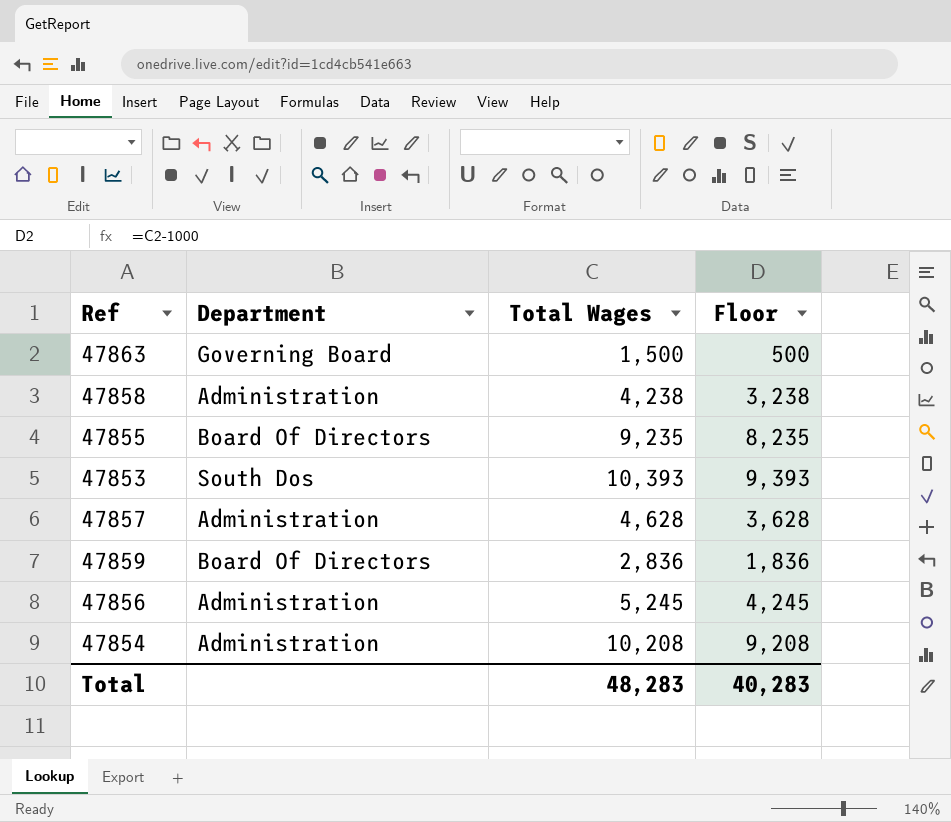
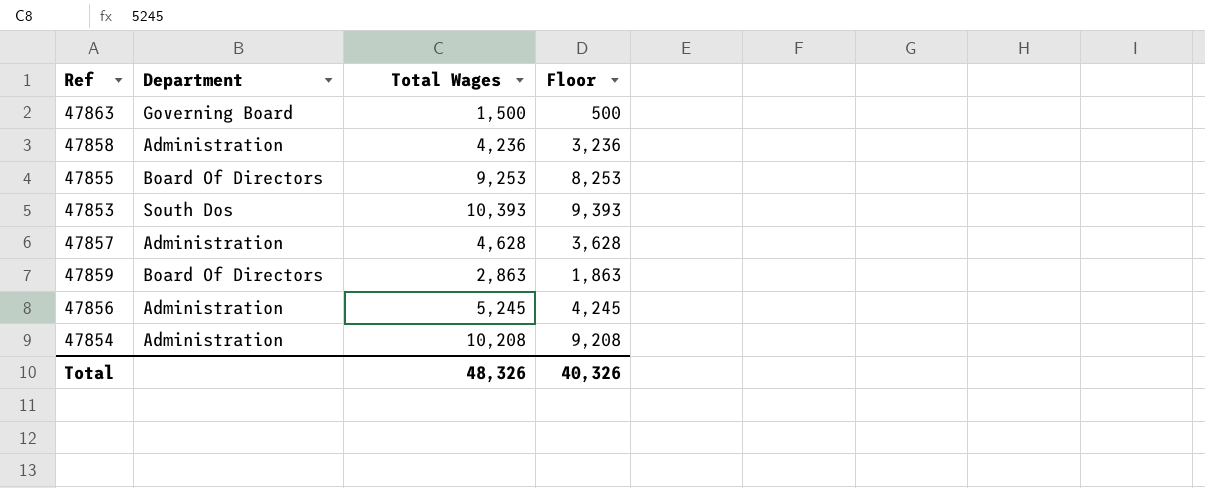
47858 | Total Wages: 4,238 -> 4,236
47858 | Floor: 3,238 -> 3,236
47855 | Total Wages: 9,235 -> 9,253
47855 | Floor: 8,235 -> 8,253
47859 | Total Wages: 2,836 -> 2,863
47859 | Floor: 1,836 -> 1,863
Total | Total Wages: 48,283 -> 48,326
Total | Floor: 40,283 -> 40,326

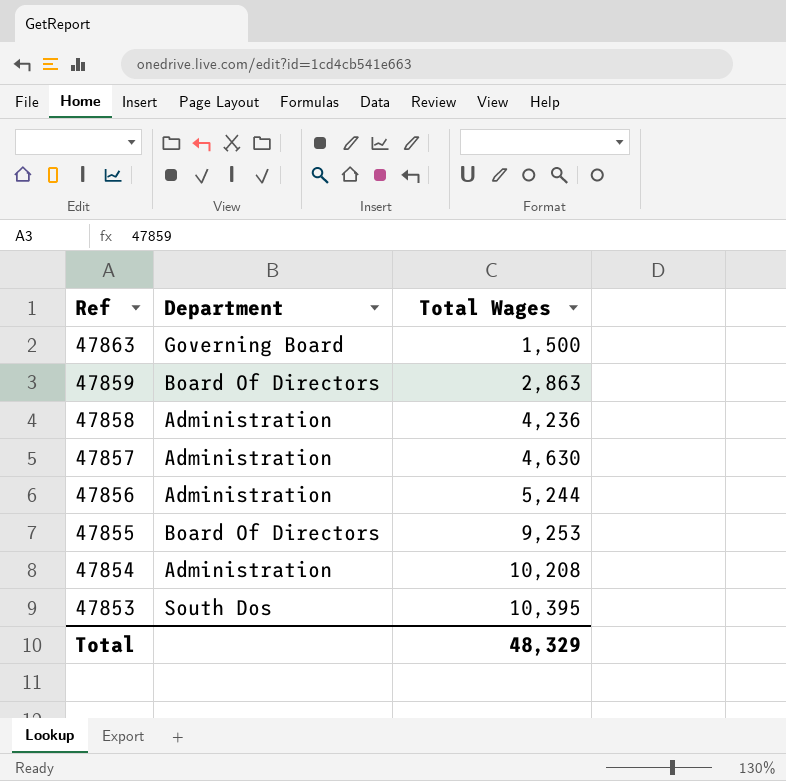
row order: none -> Ref descending
column Floor | formula: [Total Wages] - 1000 -> none
47857 | Total Wages: 4,628 -> 4,630
47856 | Total Wages: 5,245 -> 5,244
47853 | Total Wages: 10,393 -> 10,395
Total | Total Wages: 48,326 -> 48,329

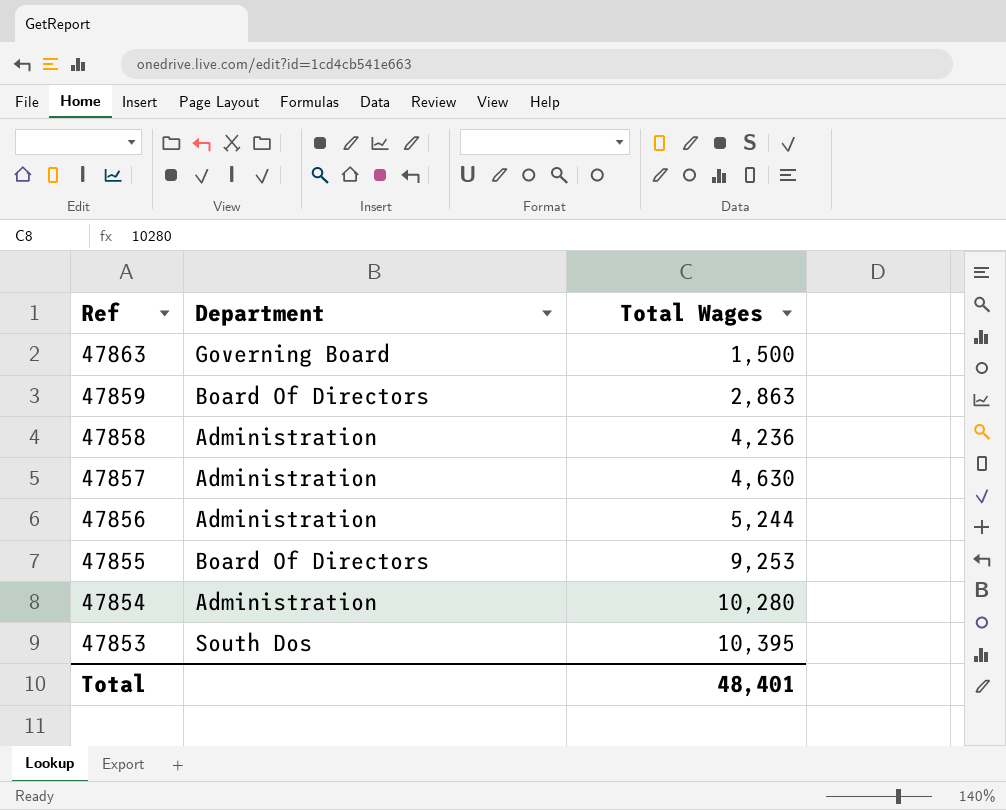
47854 | Total Wages: 10,208 -> 10,280
Total | Total Wages: 48,329 -> 48,401

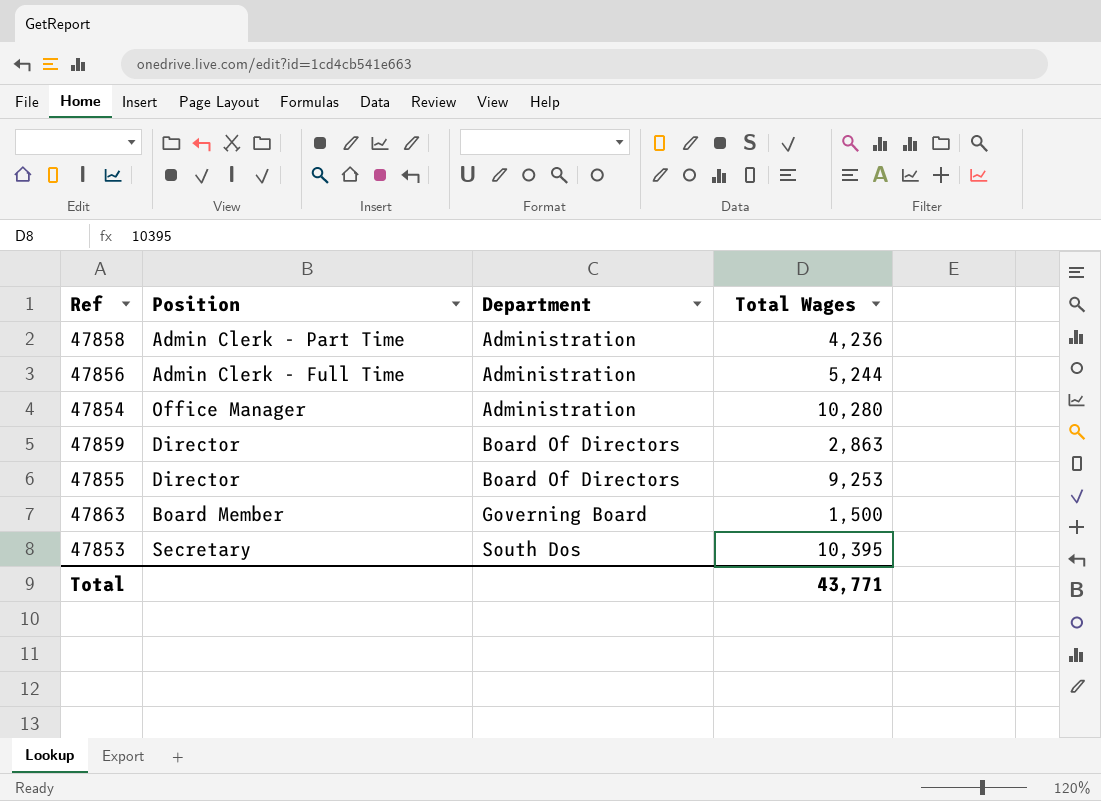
row order: Ref descending -> Department ascending
column Position | position: none -> 2
row 47857: Administration | 4,630 -> none
Total | Total Wages: 48,401 -> 43,771

